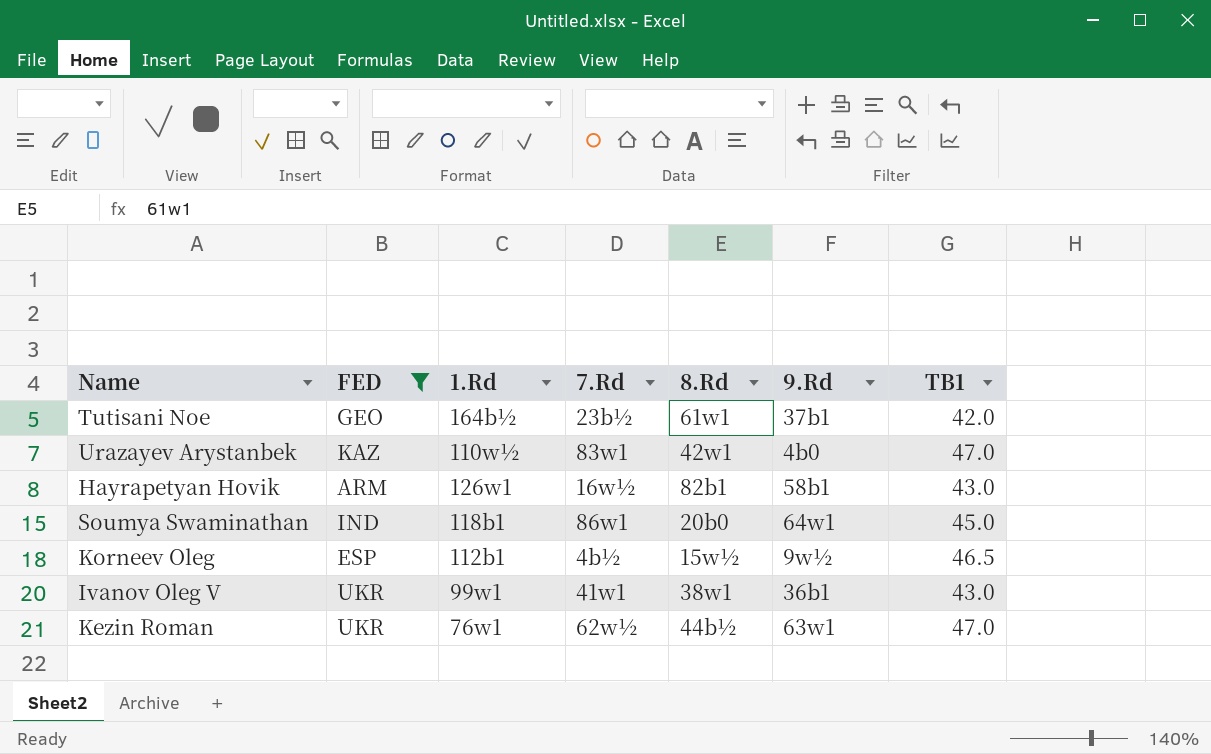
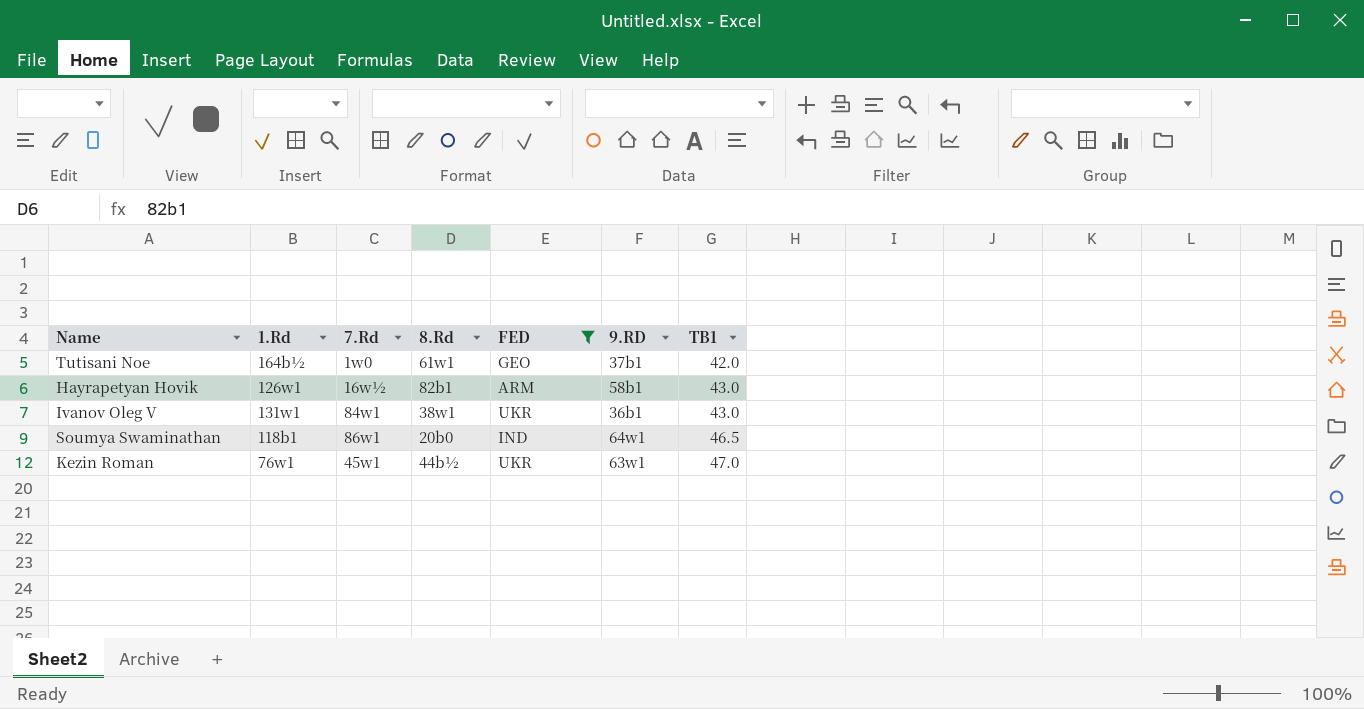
row order: none -> TB1 ascending
column FED | position: 2 -> 5
column name: 9.Rd -> 9.RD
row Urazayev Arystanbek: KAZ | 110w½ | 83w1 | 42w1 | 4b0 | 47.0 -> none
row Korneev Oleg: ESP | 112b1 | 4b½ | 15w½ | 9w½ | 46.5 -> none
Tutisani Noe | 7.Rd: 23b½ -> 1w0
Ivanov Oleg V | 1.Rd: 99w1 -> 131w1
Ivanov Oleg V | 7.Rd: 41w1 -> 84w1
Soumya Swaminathan | TB1: 45.0 -> 46.5
Kezin Roman | 7.Rd: 62w½ -> 45w1

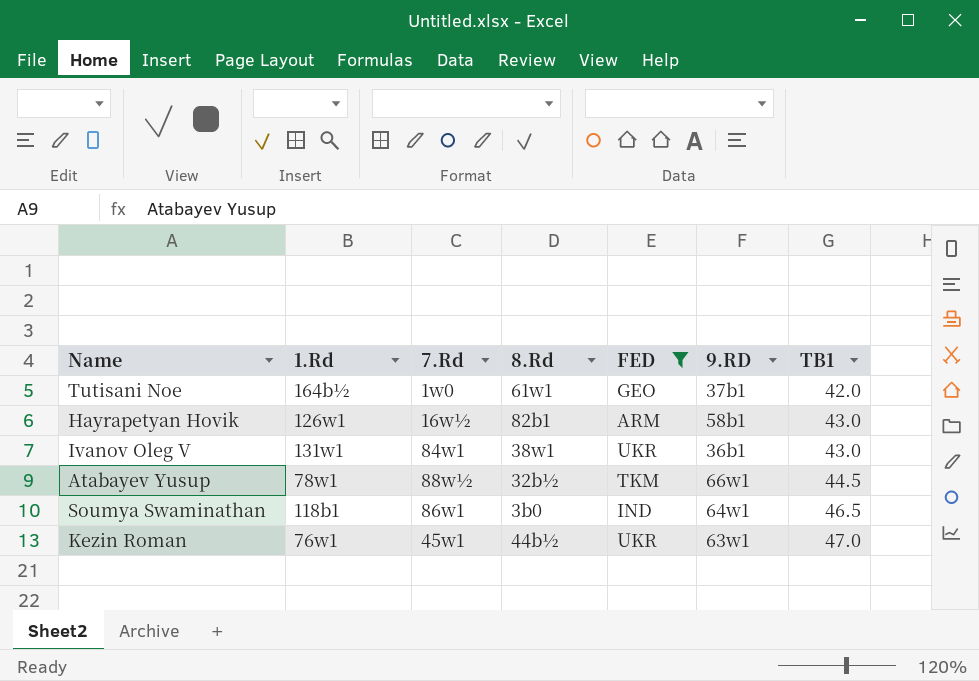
row Atabayev Yusup: none -> 78w1 | 88w½ | 32b½ | TKM | 66w1 | 44.5
Soumya Swaminathan | 8.Rd: 20b0 -> 3b0

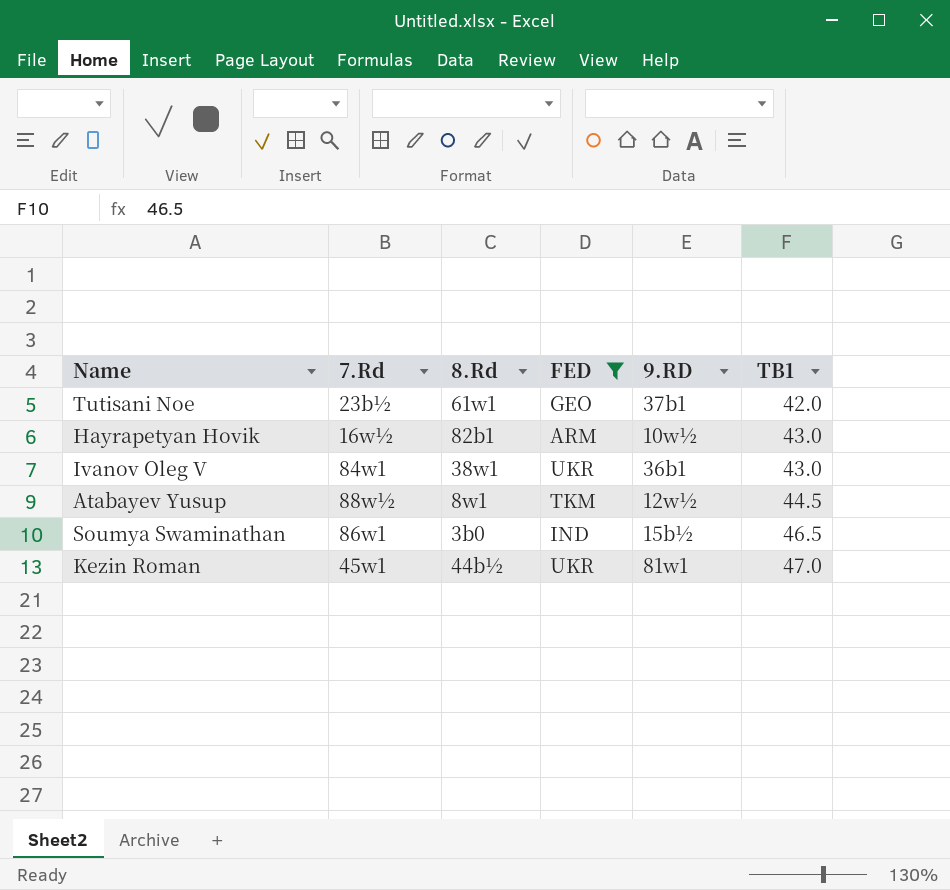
column 1.Rd | position: 2 -> none
Tutisani Noe | 7.Rd: 1w0 -> 23b½
Hayrapetyan Hovik | 9.RD: 58b1 -> 10w½
Atabayev Yusup | 8.Rd: 32b½ -> 8w1
Atabayev Yusup | 9.RD: 66w1 -> 12w½
Soumya Swaminathan | 9.RD: 64w1 -> 15b½
Kezin Roman | 9.RD: 63w1 -> 81w1

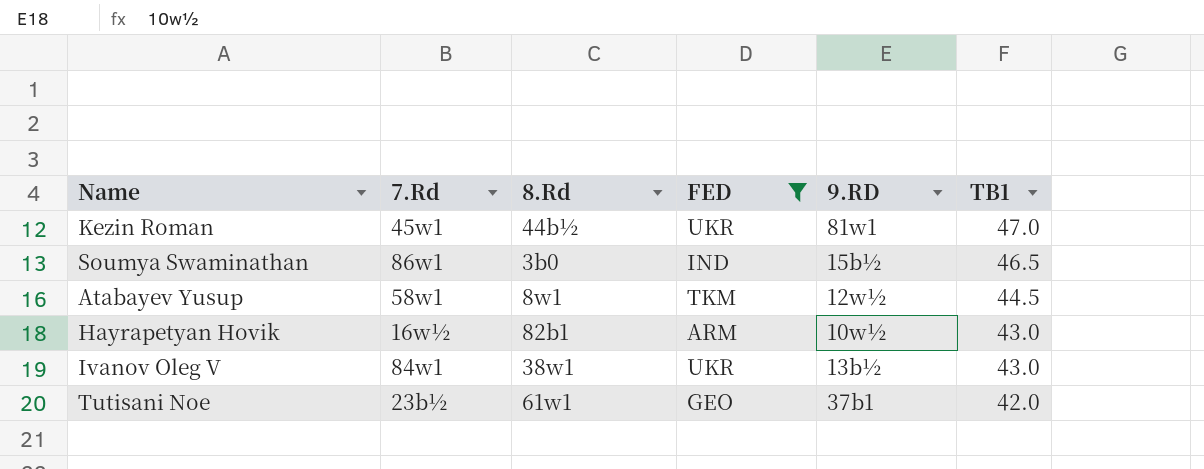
row order: TB1 ascending -> TB1 descending
Atabayev Yusup | 7.Rd: 88w½ -> 58w1
Ivanov Oleg V | 9.RD: 36b1 -> 13b½

